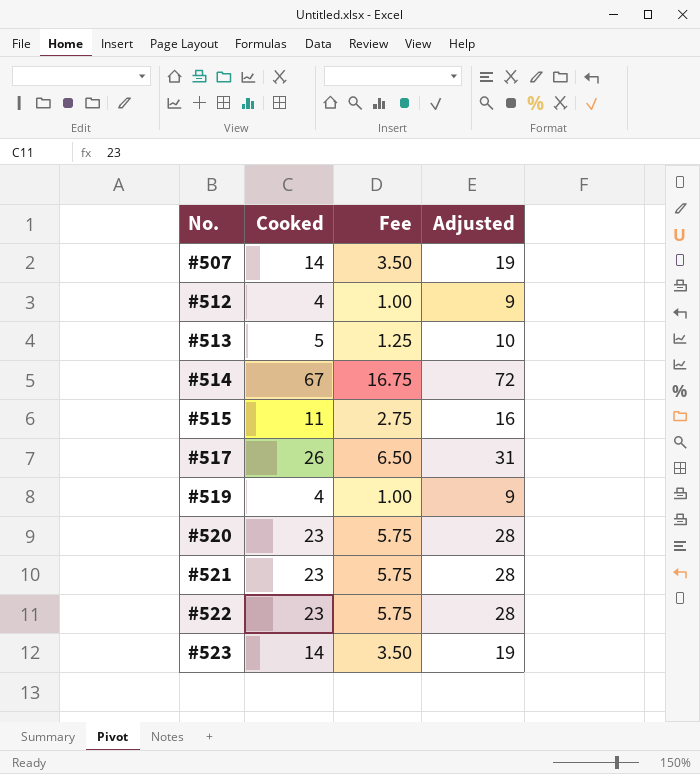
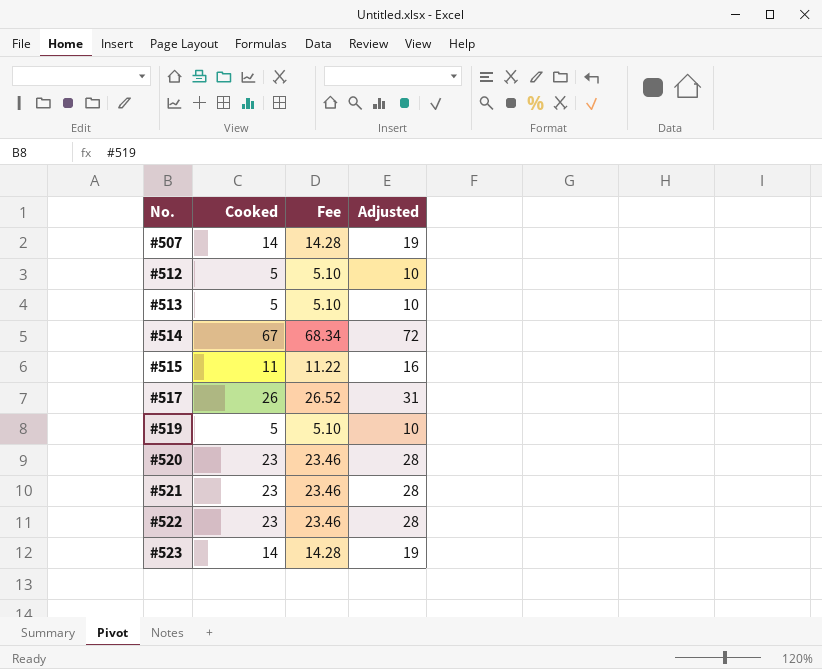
column Fee | formula: [Cooked] * 0.25 -> [Cooked] * 1.02
#512 | Cooked: 4 -> 5
#512 | Adjusted: 9 -> 10
#519 | Cooked: 4 -> 5
#519 | Adjusted: 9 -> 10

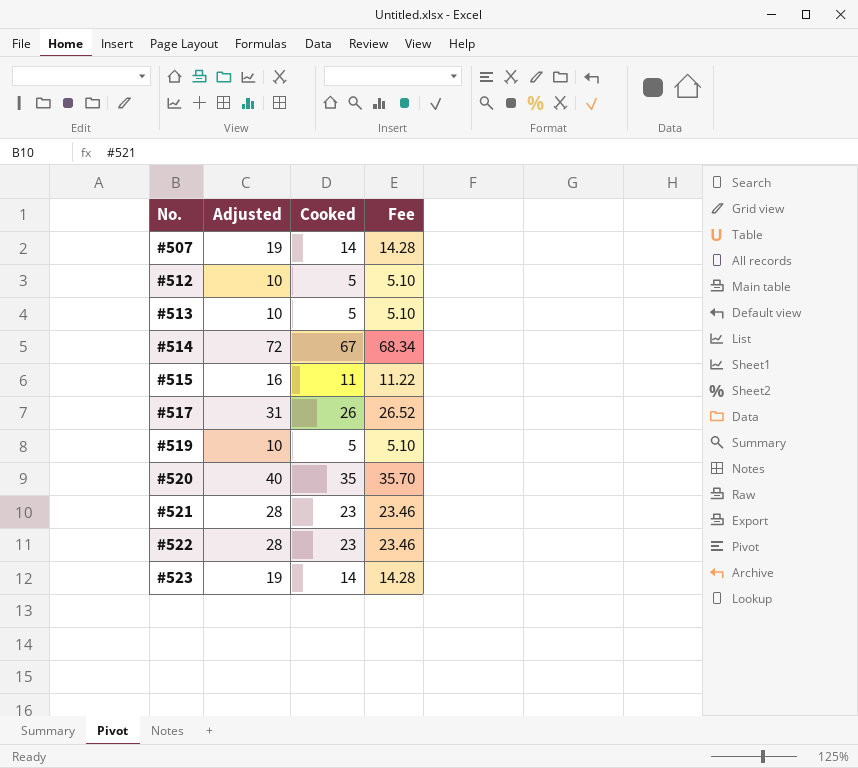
column Adjusted | position: 4 -> 2
#520 | Adjusted: 28 -> 40
#520 | Cooked: 23 -> 35
#520 | Fee: 23.46 -> 35.70

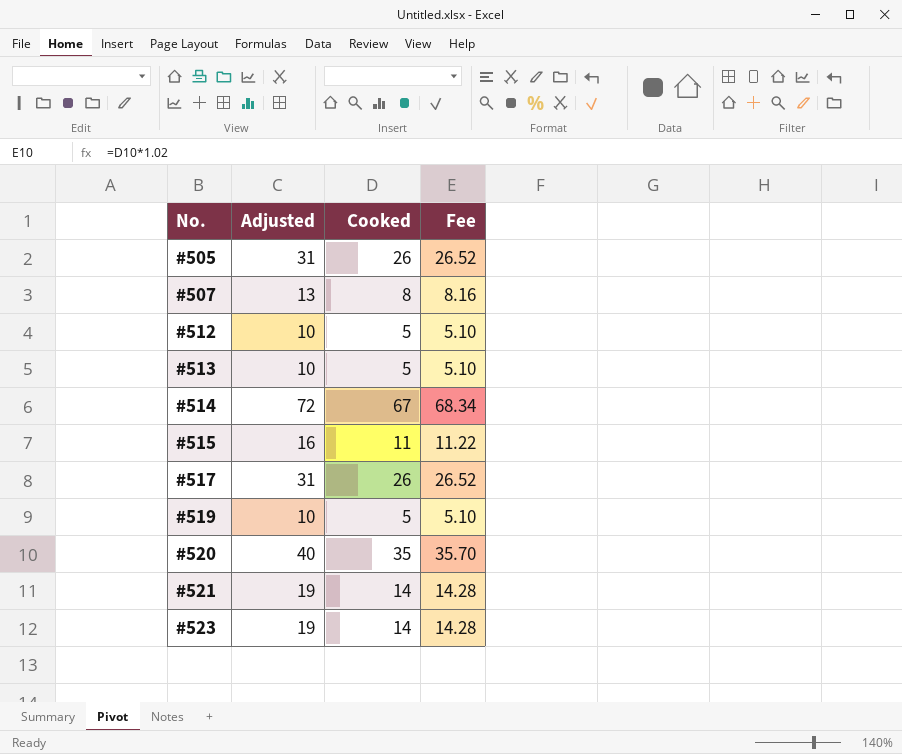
row #522: 28 | 23 | 23.46 -> none
row #505: none -> 31 | 26 | 26.52
#507 | Adjusted: 19 -> 13
#507 | Cooked: 14 -> 8
#507 | Fee: 14.28 -> 8.16
#521 | Adjusted: 28 -> 19
#521 | Cooked: 23 -> 14
#521 | Fee: 23.46 -> 14.28

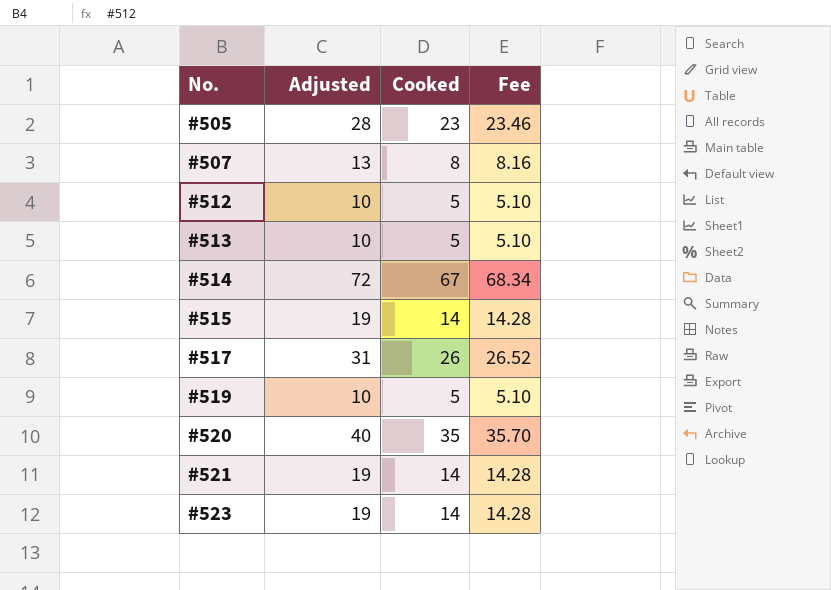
#505 | Adjusted: 31 -> 28
#505 | Cooked: 26 -> 23
#505 | Fee: 26.52 -> 23.46
#515 | Adjusted: 16 -> 19
#515 | Cooked: 11 -> 14
#515 | Fee: 11.22 -> 14.28

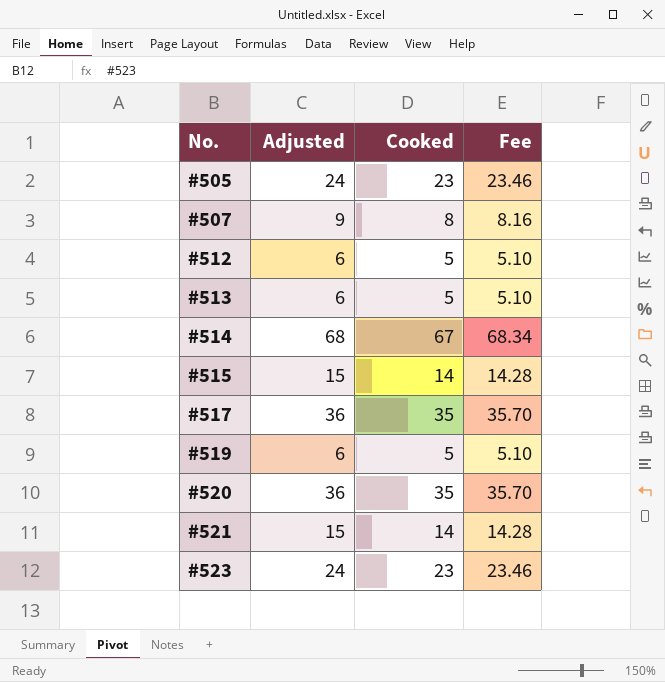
column Adjusted | formula: [Cooked] + 5 -> [Cooked] + 1
#517 | Cooked: 26 -> 35
#517 | Fee: 26.52 -> 35.70
#523 | Cooked: 14 -> 23
#523 | Fee: 14.28 -> 23.46

